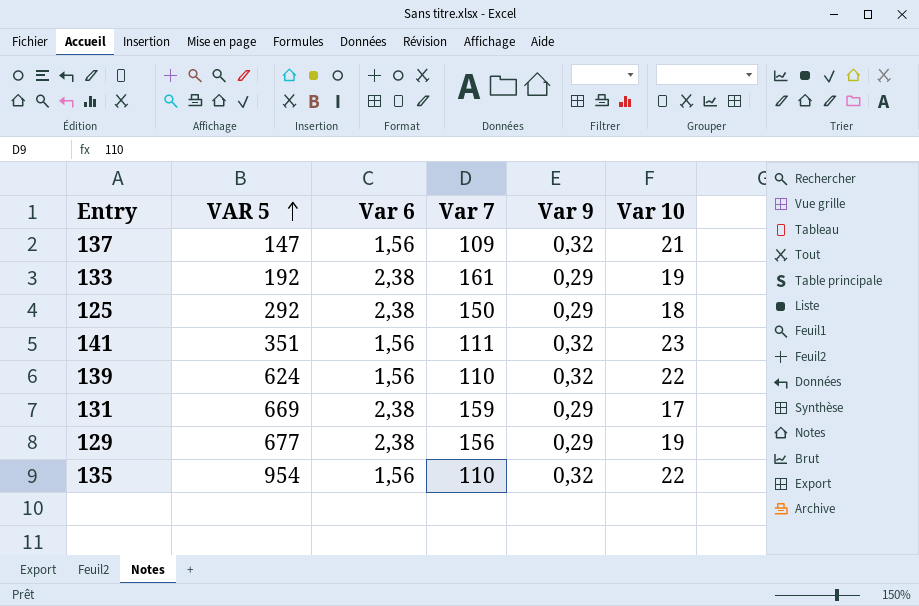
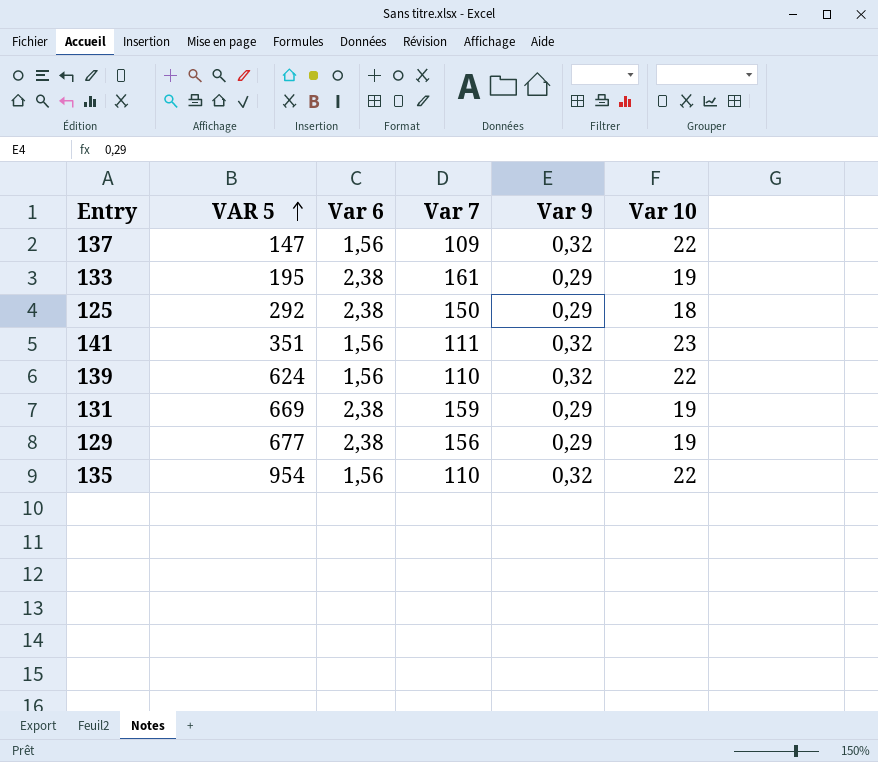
137 | Var 10: 21 -> 22
133 | VAR 5: 192 -> 195
131 | Var 10: 17 -> 19

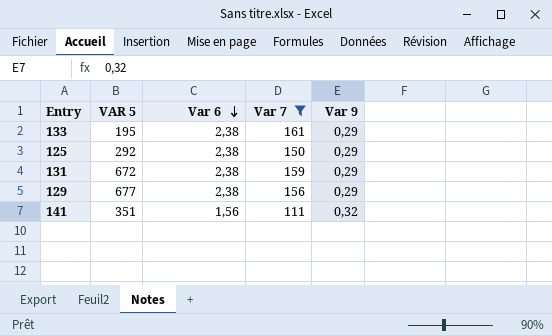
filter: none -> Var 7 >= 111
row order: VAR 5 ascending -> Var 6 descending
column Var 10 | position: 6 -> none
131 | VAR 5: 669 -> 672

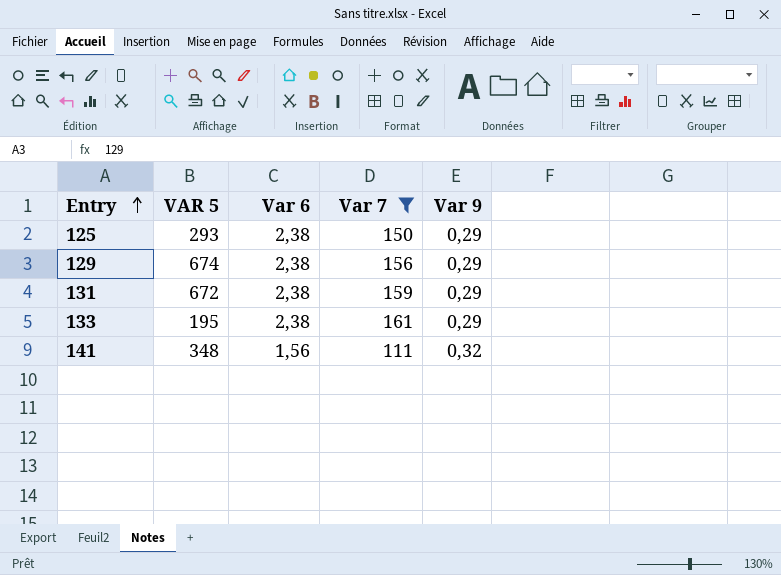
row order: Var 6 descending -> Entry ascending
125 | VAR 5: 292 -> 293
129 | VAR 5: 677 -> 674
141 | VAR 5: 351 -> 348

